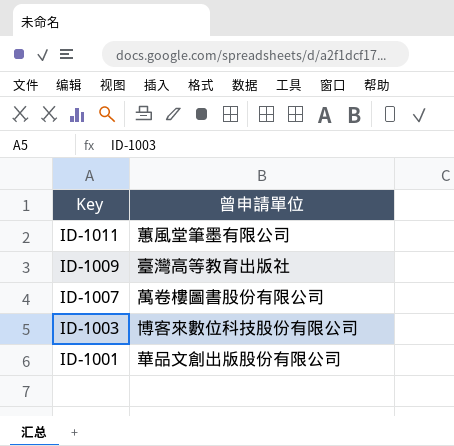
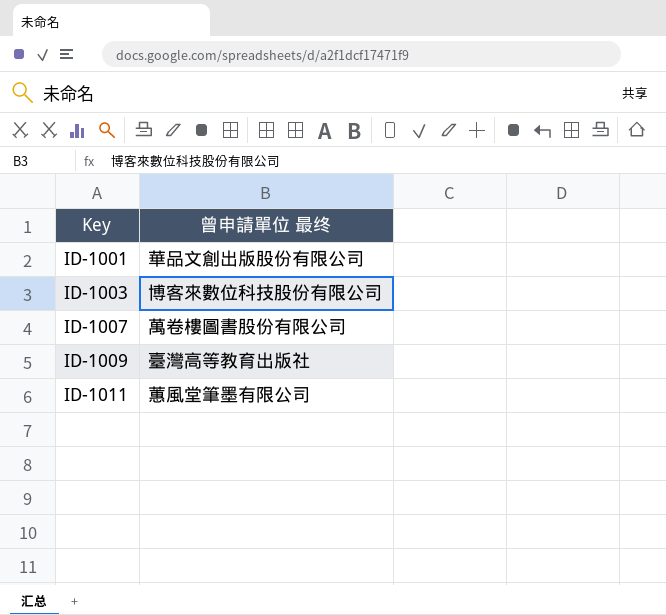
row order: Key descending -> Key ascending
column name: 曾申請單位 -> 曾申請單位 最终

